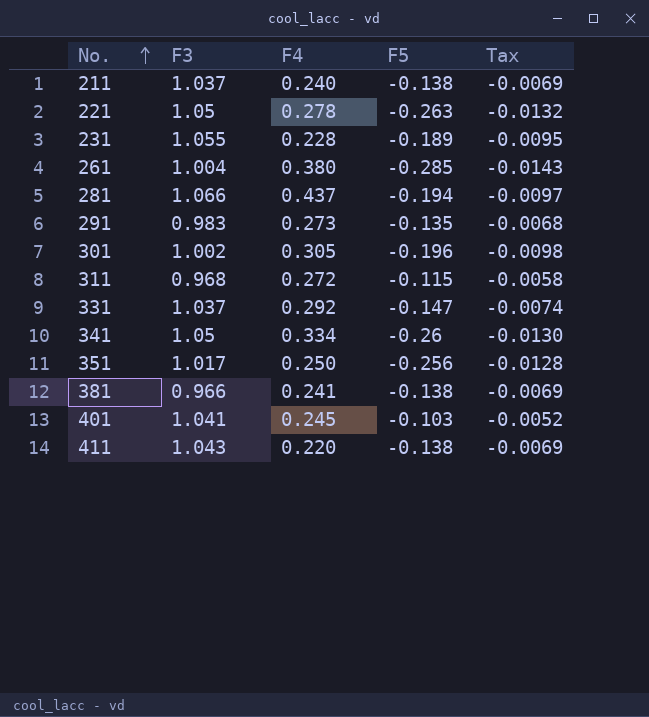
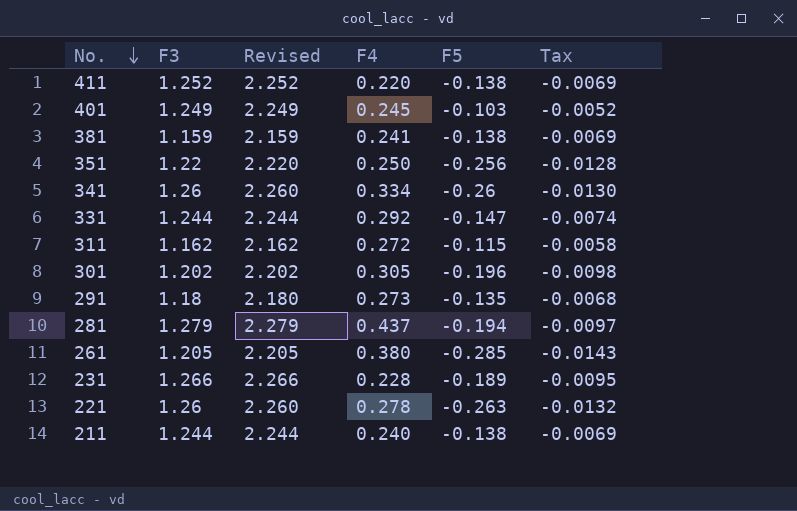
row order: No. ascending -> No. descending
column Revised | formula: none -> [F3] + 1
411 | F3: 1.043 -> 1.252
401 | F3: 1.041 -> 1.249
381 | F3: 0.966 -> 1.159
351 | F3: 1.017 -> 1.22
341 | F3: 1.05 -> 1.26
331 | F3: 1.037 -> 1.244
311 | F3: 0.968 -> 1.162
301 | F3: 1.002 -> 1.202
291 | F3: 0.983 -> 1.18
281 | F3: 1.066 -> 1.279
261 | F3: 1.004 -> 1.205
231 | F3: 1.055 -> 1.266
221 | F3: 1.05 -> 1.26
211 | F3: 1.037 -> 1.244

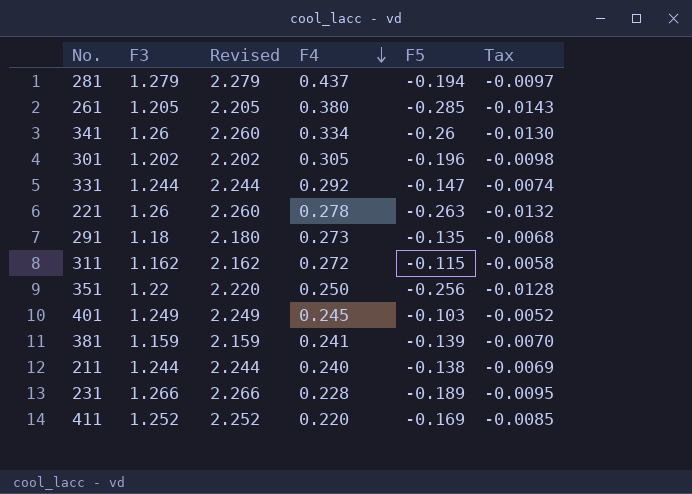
row order: No. descending -> F4 descending
381 | F5: -0.138 -> -0.139
381 | Tax: -0.0069 -> -0.0070
411 | F5: -0.138 -> -0.169
411 | Tax: -0.0069 -> -0.0085

